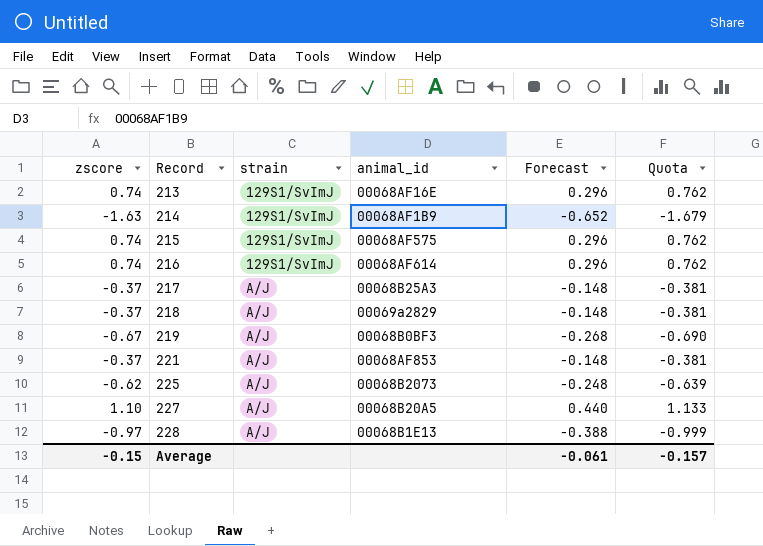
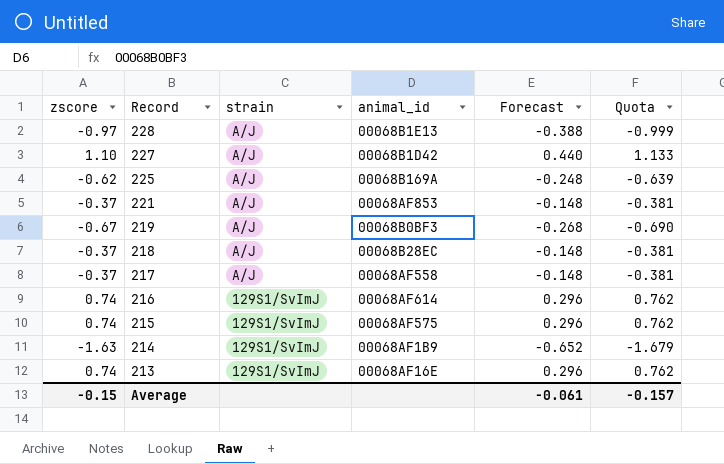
row order: Record ascending -> Record descending
227 | animal_id: 00068B20A5 -> 00068B1D42
225 | animal_id: 00068B2073 -> 00068B169A
218 | animal_id: 00069a2829 -> 00068B28EC
217 | animal_id: 00068B25A3 -> 00068AF558

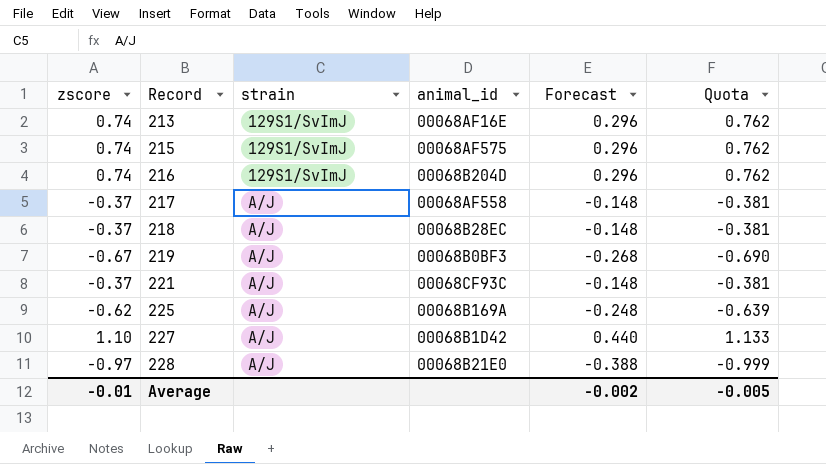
row order: Record descending -> Record ascending
row 214: -1.63 | 129S1/SvImJ | 00068AF1B9 | -0.652 | -1.679 -> none
216 | animal_id: 00068AF614 -> 00068B204D
221 | animal_id: 00068AF853 -> 00068CF93C
228 | animal_id: 00068B1E13 -> 00068B21E0
Average | zscore: -0.15 -> -0.01
Average | Forecast: -0.061 -> -0.002
Average | Quota: -0.157 -> -0.005

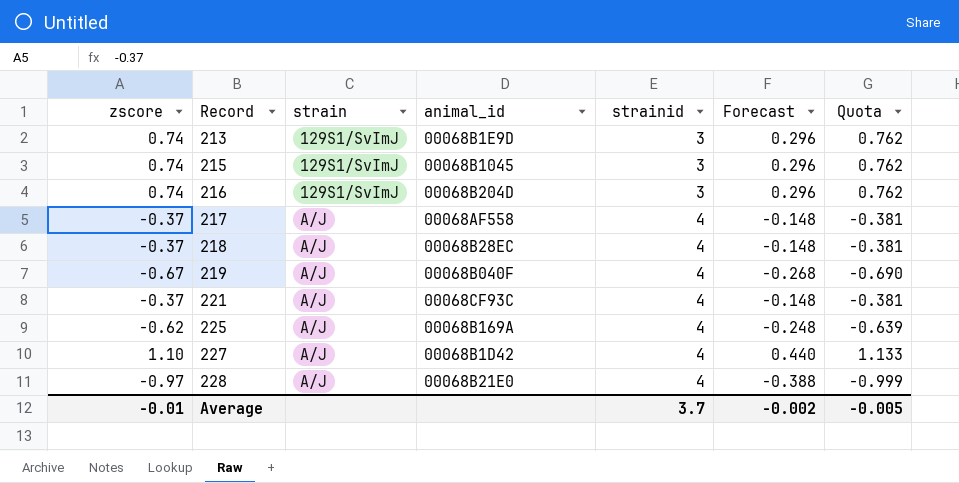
column strainid | position: none -> 5
213 | animal_id: 00068AF16E -> 00068B1E9D
215 | animal_id: 00068AF575 -> 00068B1045
219 | animal_id: 00068B0BF3 -> 00068B040F

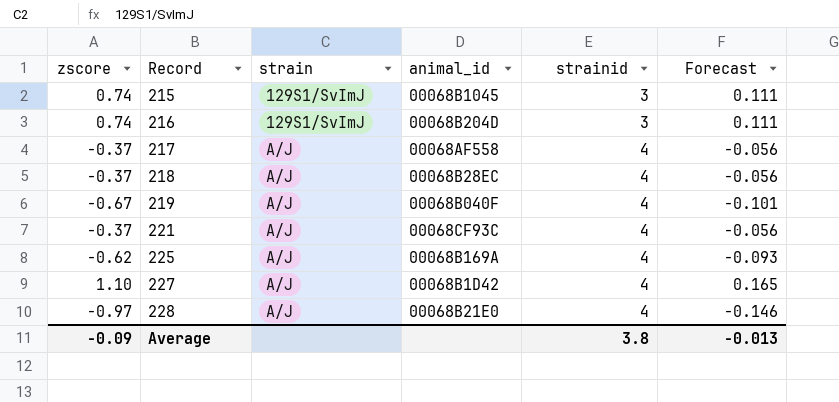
column Quota | formula: [zscore] * 1.03 -> none
column Forecast | formula: [zscore] * 0.4 -> [zscore] * 0.15
row 213: 0.74 | 129S1/SvImJ | 00068B1E9D | 3 | 0.296 | 0.762 -> none
Average | zscore: -0.01 -> -0.09
Average | strainid: 3.7 -> 3.8
Average | Forecast: -0.002 -> -0.013

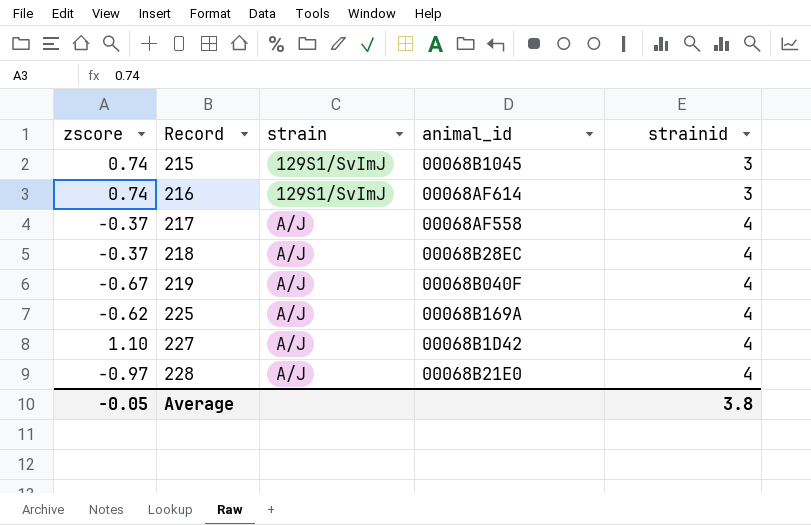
column Forecast | formula: [zscore] * 0.15 -> none
row 221: -0.37 | A/J | 00068CF93C | 4 | -0.056 -> none
216 | animal_id: 00068B204D -> 00068AF614
Average | zscore: -0.09 -> -0.05

